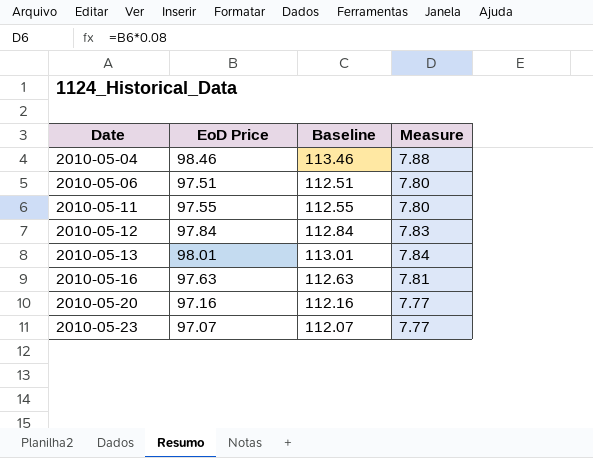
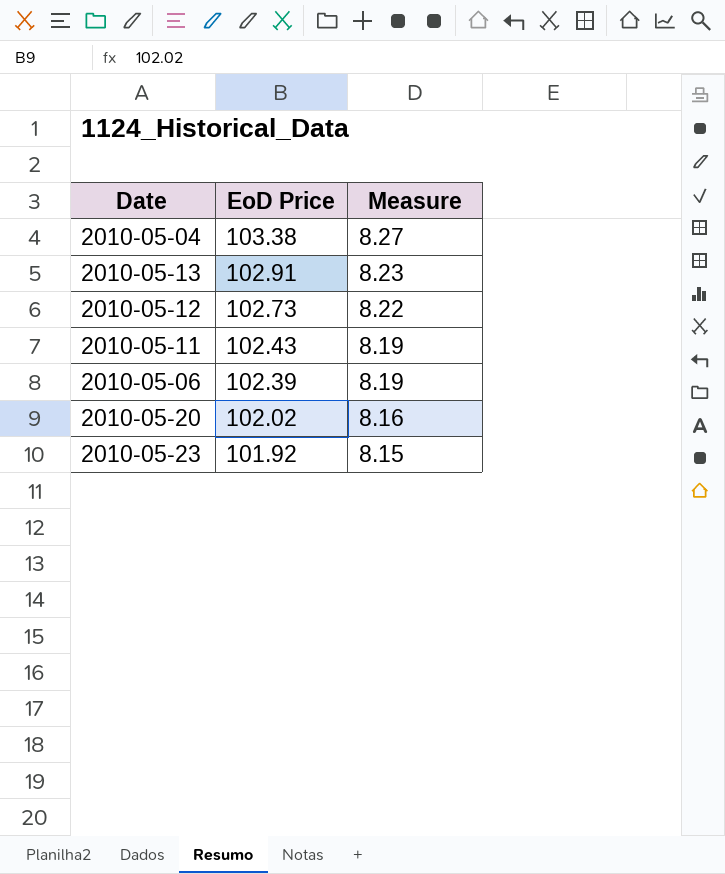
row order: Date ascending -> EoD Price descending
column Baseline | formula: [EoD Price] + 15 -> none
row 2010-05-16: 97.63 | 112.63 | 7.81 -> none
2010-05-04 | EoD Price: 98.46 -> 103.38
2010-05-04 | Measure: 7.88 -> 8.27
2010-05-13 | EoD Price: 98.01 -> 102.91
2010-05-13 | Measure: 7.84 -> 8.23
2010-05-12 | EoD Price: 97.84 -> 102.73
2010-05-12 | Measure: 7.83 -> 8.22
2010-05-11 | EoD Price: 97.55 -> 102.43
2010-05-11 | Measure: 7.80 -> 8.19
2010-05-06 | EoD Price: 97.51 -> 102.39
2010-05-06 | Measure: 7.80 -> 8.19
2010-05-20 | EoD Price: 97.16 -> 102.02
2010-05-20 | Measure: 7.77 -> 8.16
2010-05-23 | EoD Price: 97.07 -> 101.92
2010-05-23 | Measure: 7.77 -> 8.15

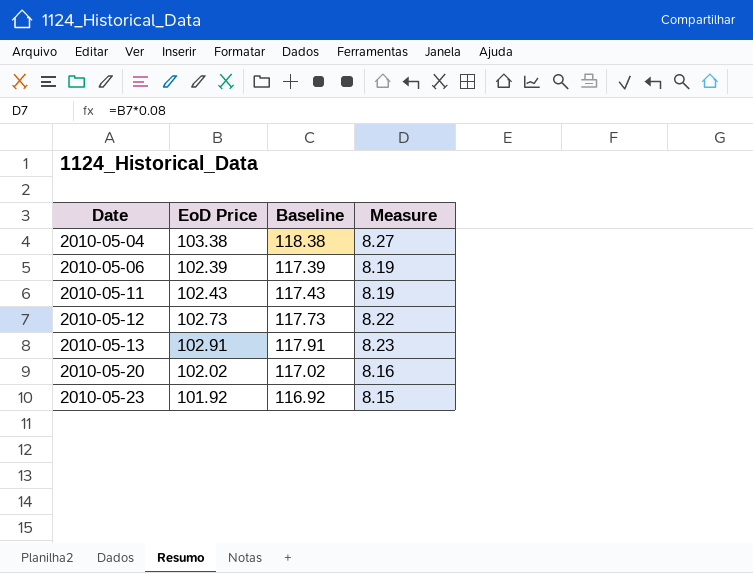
row order: EoD Price descending -> Date ascending
column Baseline | formula: none -> [EoD Price] + 15

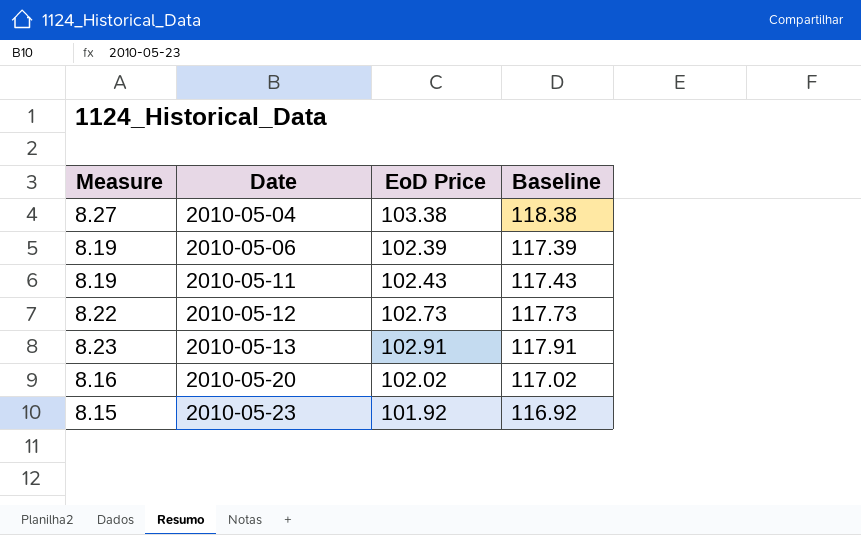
column Measure | position: 4 -> 1

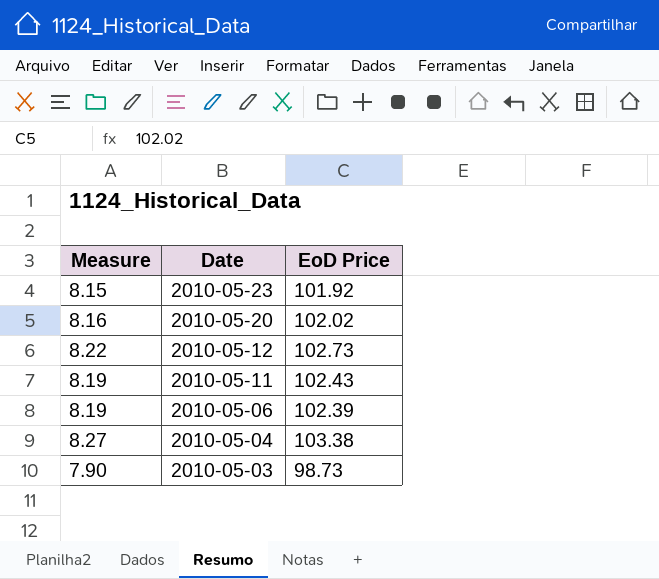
row order: Date ascending -> Date descending
column Baseline | formula: [EoD Price] + 15 -> none
row 2010-05-13: 8.23 | 102.91 | 117.91 -> none
row 2010-05-03: none -> 7.90 | 98.73

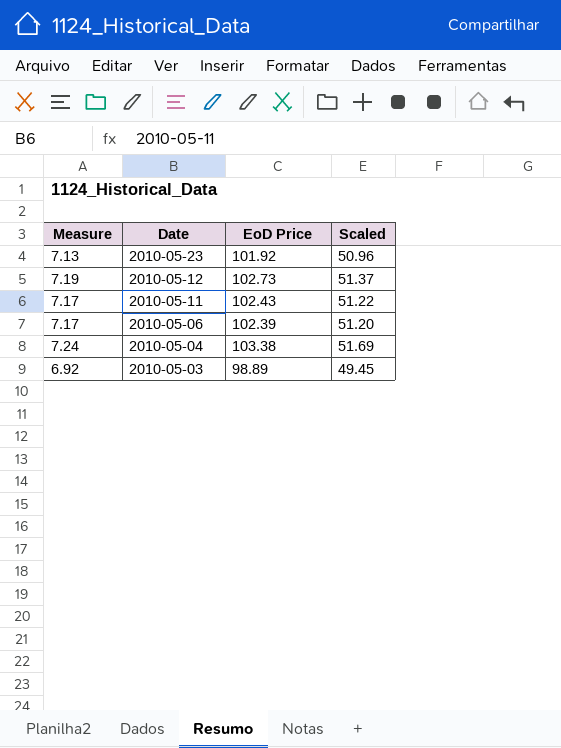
column Measure | formula: [EoD Price] * 0.08 -> [EoD Price] * 0.07
column Scaled | formula: none -> [EoD Price] * 0.5
row 2010-05-20: 8.16 | 102.02 -> none
2010-05-03 | EoD Price: 98.73 -> 98.89

